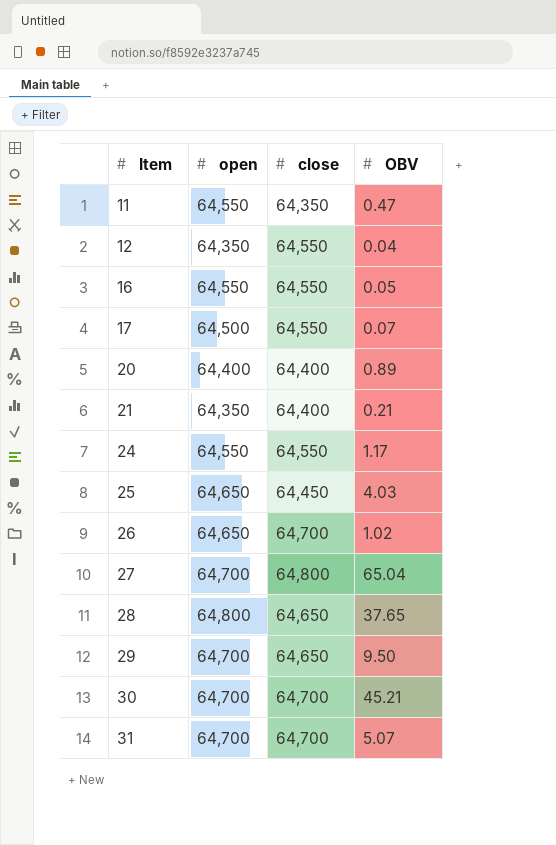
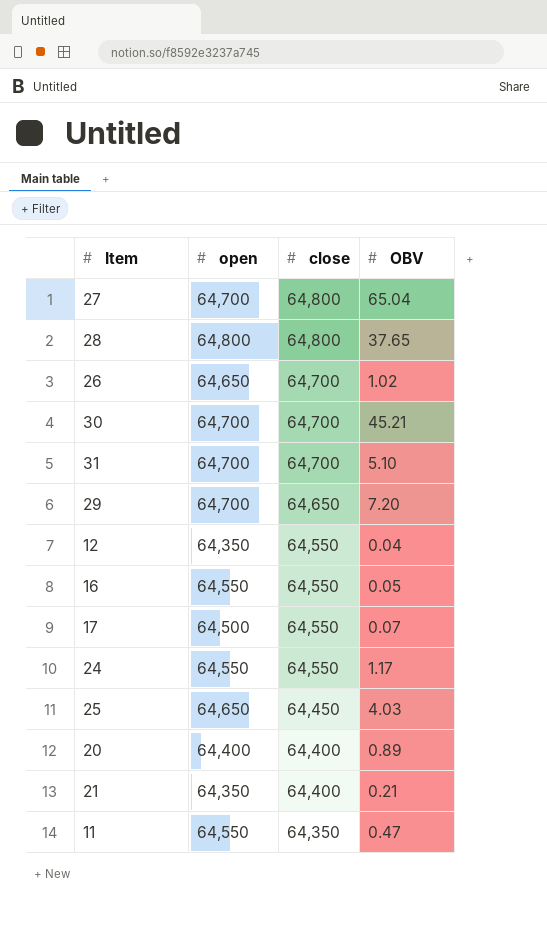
row order: Item ascending -> close descending
28 | close: 64,650 -> 64,800
31 | OBV: 5.07 -> 5.10
29 | OBV: 9.50 -> 7.20

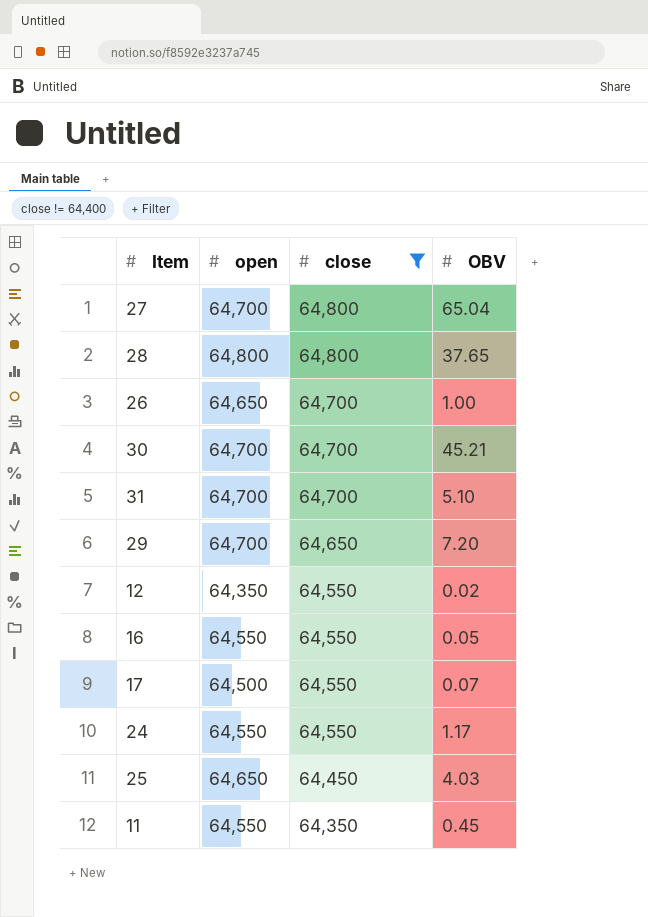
filter: none -> close != 64,400
26 | OBV: 1.02 -> 1.00
12 | OBV: 0.04 -> 0.02
11 | OBV: 0.47 -> 0.45

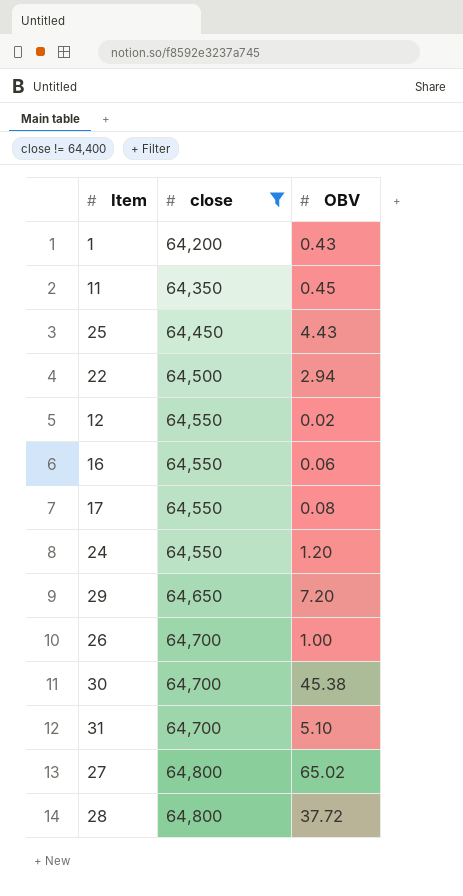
row order: close descending -> close ascending
column open | position: 2 -> none
row 1: none -> 64,200 | 0.43
25 | OBV: 4.03 -> 4.43
row 22: none -> 64,500 | 2.94
16 | OBV: 0.05 -> 0.06
17 | OBV: 0.07 -> 0.08
24 | OBV: 1.17 -> 1.20
30 | OBV: 45.21 -> 45.38
27 | OBV: 65.04 -> 65.02
28 | OBV: 37.65 -> 37.72

